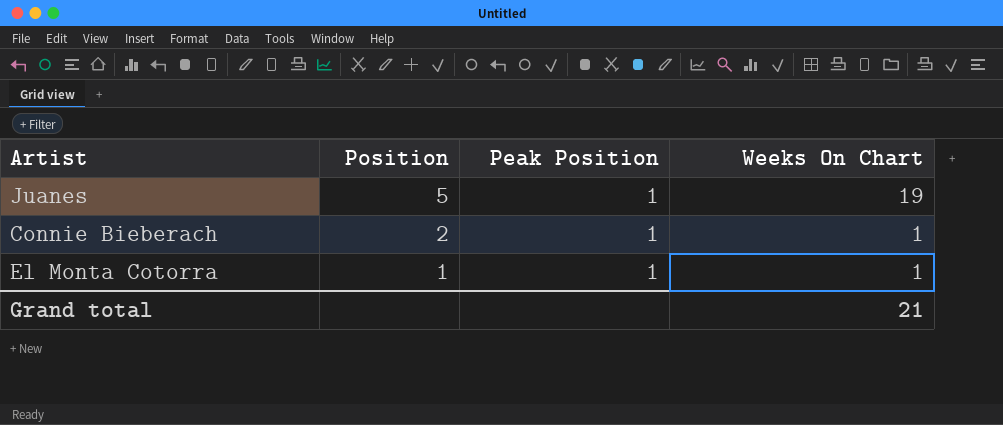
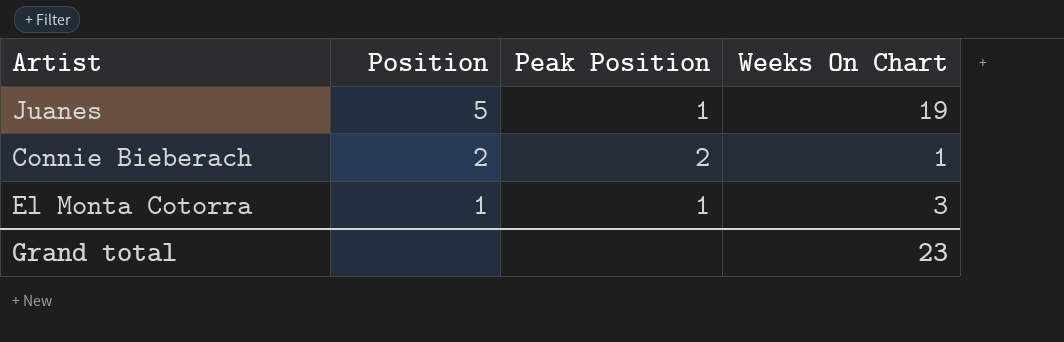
Connie Bieberach | Peak Position: 1 -> 2
El Monta Cotorra | Weeks On Chart: 1 -> 3
Grand total | Weeks On Chart: 21 -> 23

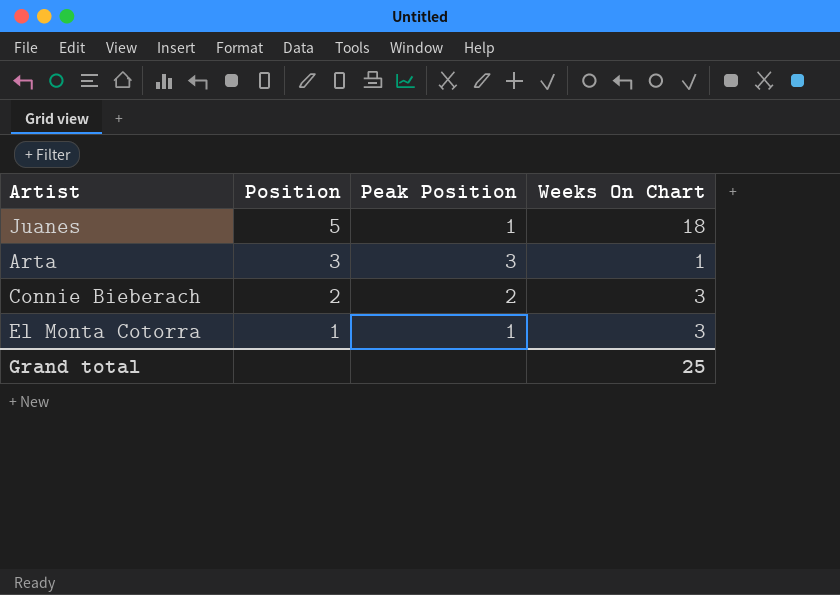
Juanes | Weeks On Chart: 19 -> 18
row Arta: none -> 3 | 3 | 1
Connie Bieberach | Weeks On Chart: 1 -> 3
Grand total | Weeks On Chart: 23 -> 25

